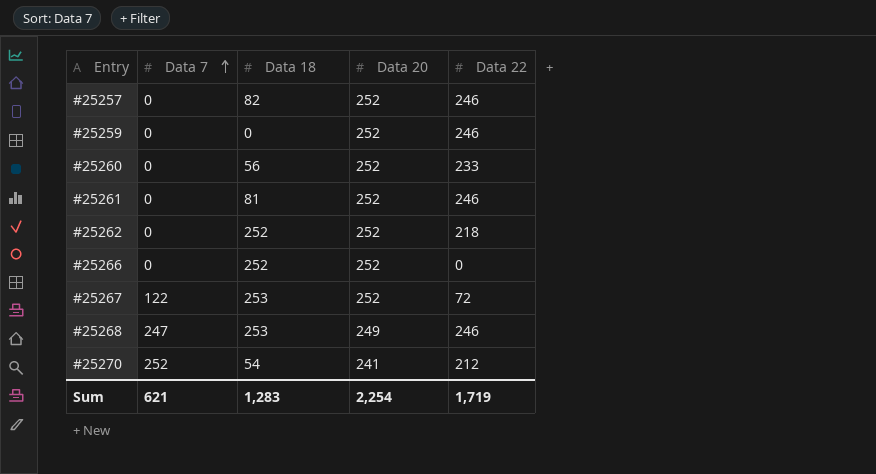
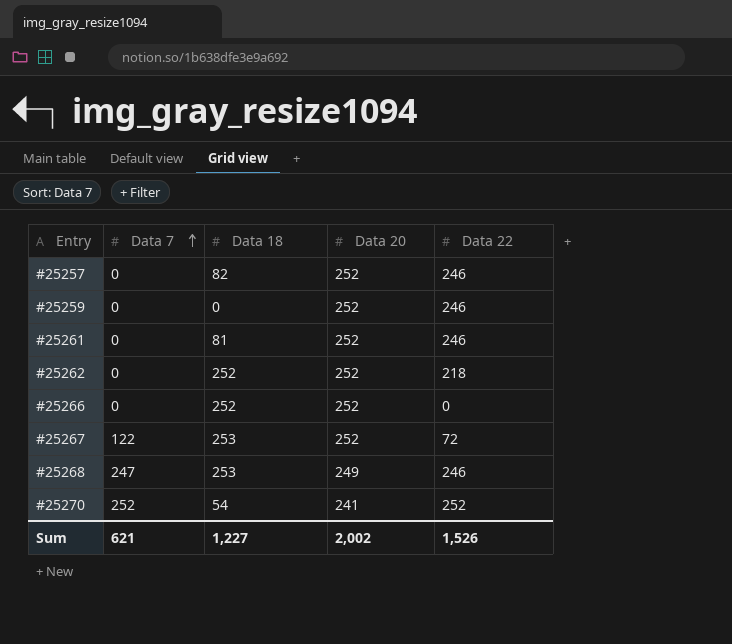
row #25260: 0 | 56 | 252 | 233 -> none
#25270 | Data 22: 212 -> 252
Sum | Data 18: 1,283 -> 1,227
Sum | Data 20: 2,254 -> 2,002
Sum | Data 22: 1,719 -> 1,526

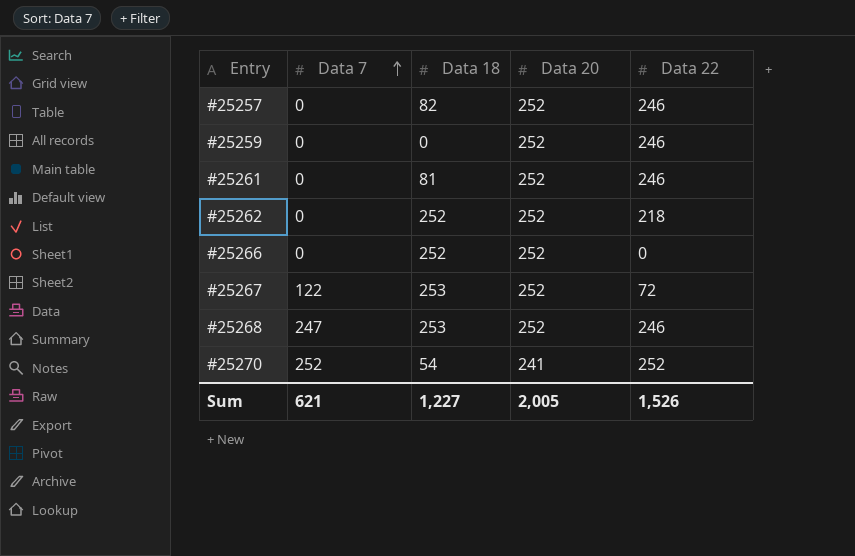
#25268 | Data 20: 249 -> 252
Sum | Data 20: 2,002 -> 2,005

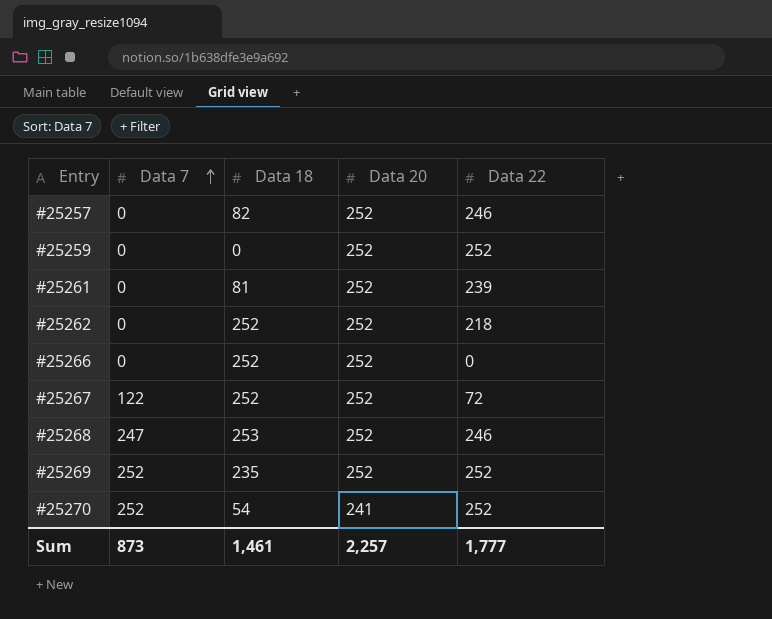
#25259 | Data 22: 246 -> 252
#25261 | Data 22: 246 -> 239
#25267 | Data 18: 253 -> 252
row #25269: none -> 252 | 235 | 252 | 252
Sum | Data 7: 621 -> 873
Sum | Data 18: 1,227 -> 1,461
Sum | Data 20: 2,005 -> 2,257
Sum | Data 22: 1,526 -> 1,777

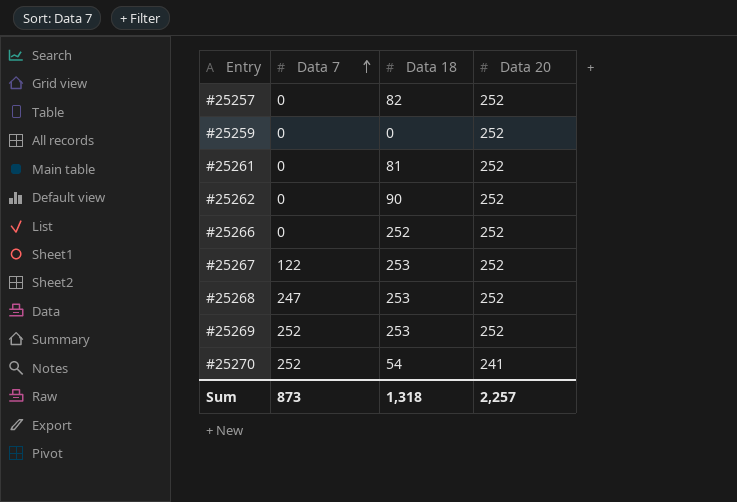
column Data 22 | position: 5 -> none
#25262 | Data 18: 252 -> 90
#25267 | Data 18: 252 -> 253
#25269 | Data 18: 235 -> 253
Sum | Data 18: 1,461 -> 1,318

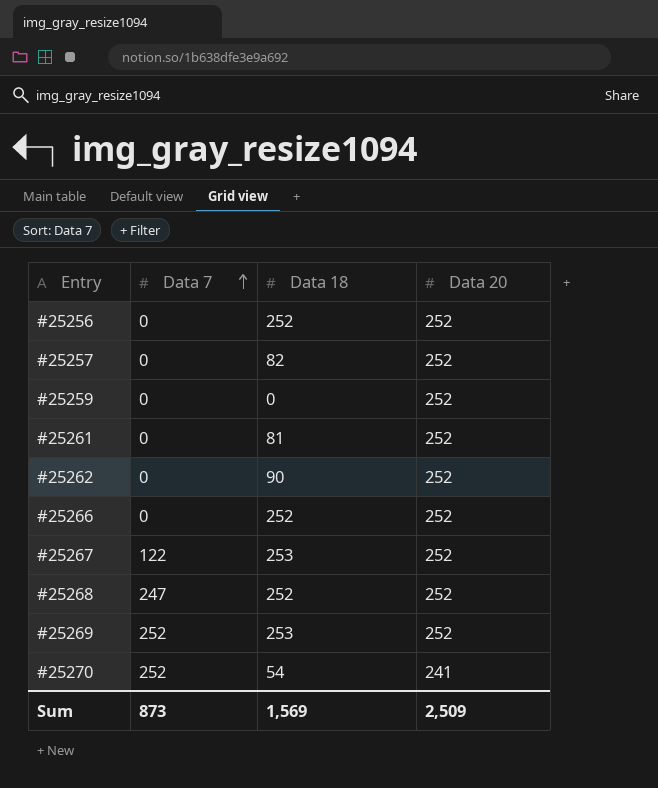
row #25256: none -> 0 | 252 | 252
#25268 | Data 18: 253 -> 252
Sum | Data 18: 1,318 -> 1,569
Sum | Data 20: 2,257 -> 2,509

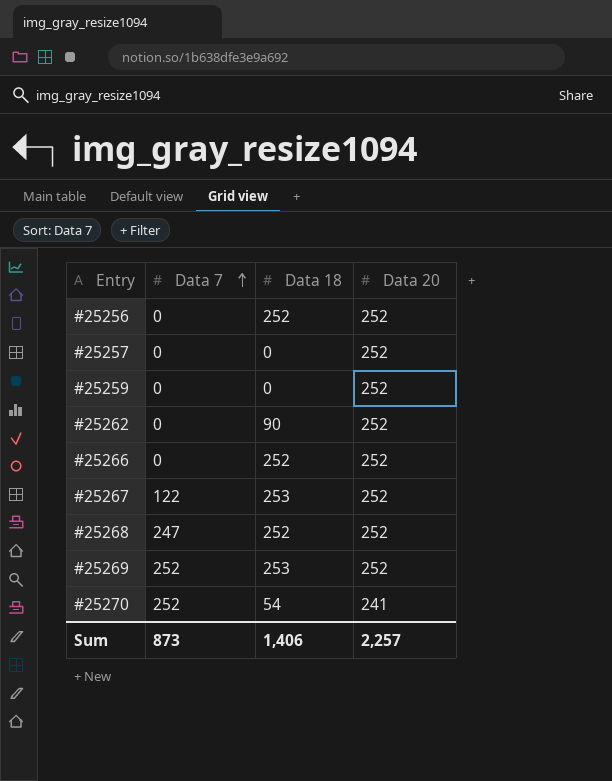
row #25261: 0 | 81 | 252 -> none
#25257 | Data 18: 82 -> 0
Sum | Data 18: 1,569 -> 1,406
Sum | Data 20: 2,509 -> 2,257

